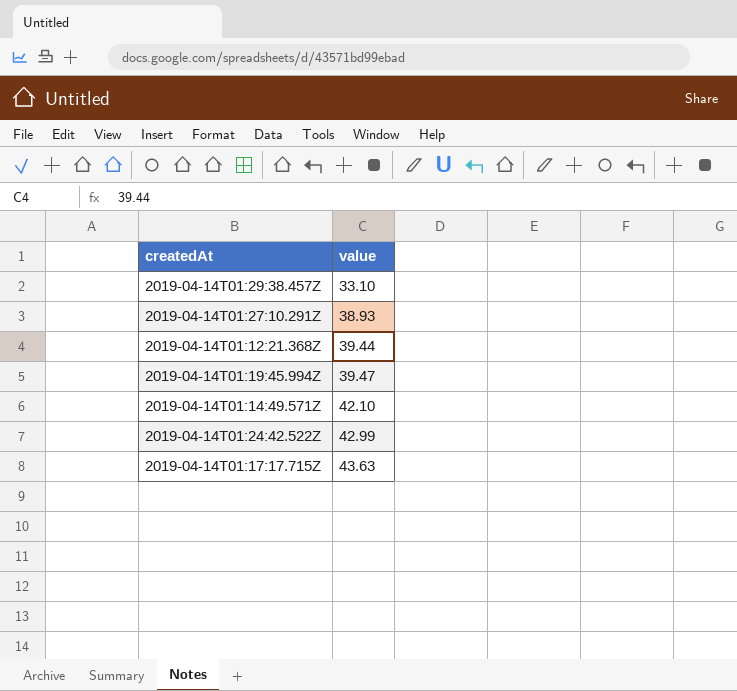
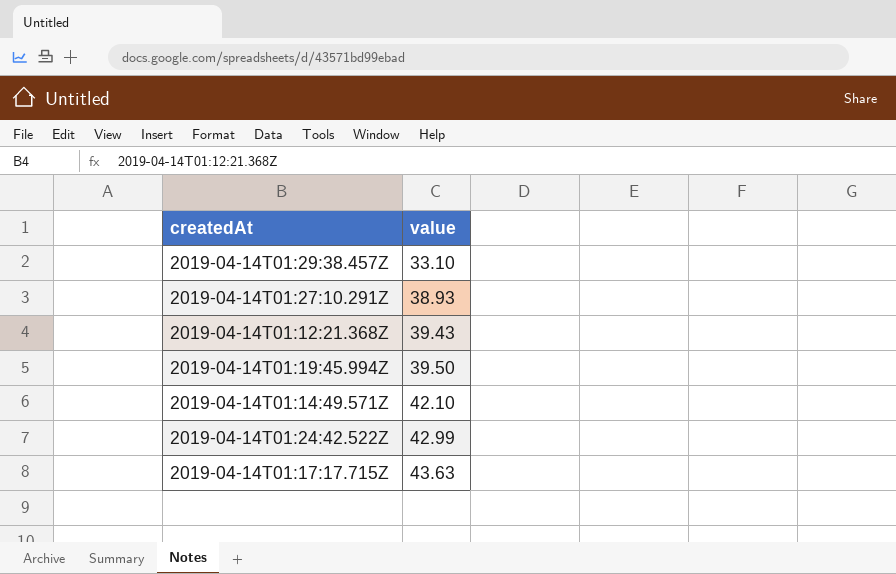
2019-04-14T01:12:21.368Z | value: 39.44 -> 39.43
2019-04-14T01:19:45.994Z | value: 39.47 -> 39.50

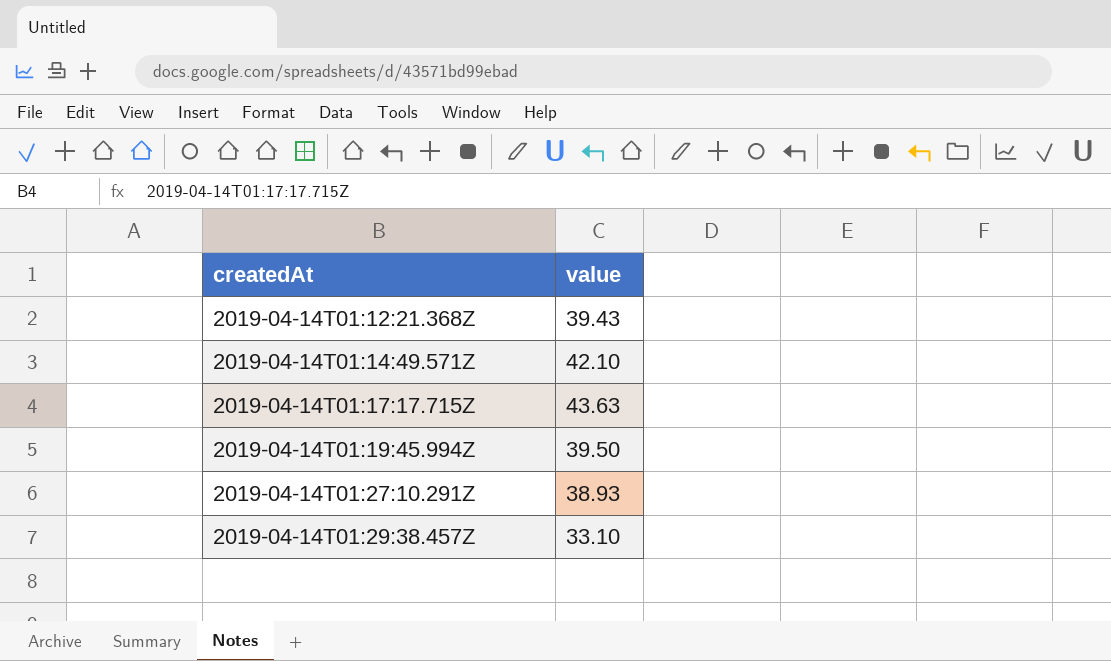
row order: value ascending -> createdAt ascending
row 2019-04-14T01:24:42.522Z: 42.99 -> none

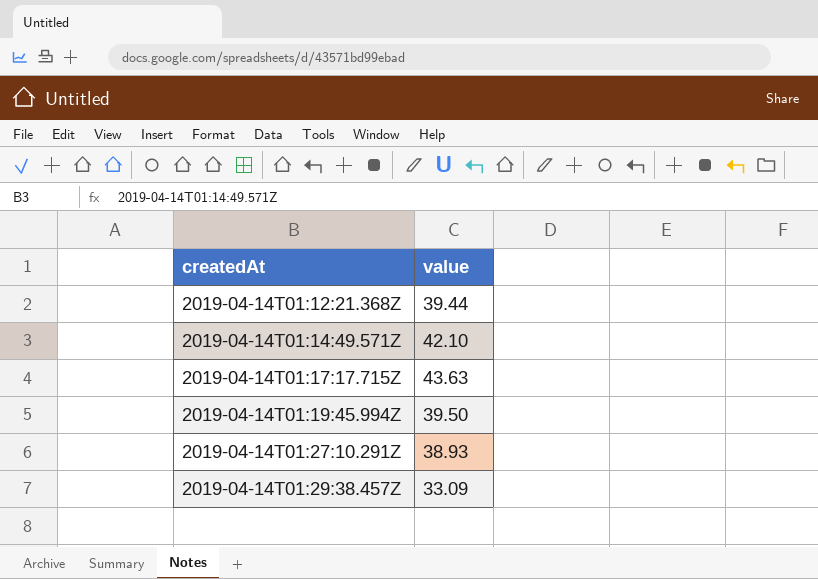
2019-04-14T01:12:21.368Z | value: 39.43 -> 39.44
2019-04-14T01:29:38.457Z | value: 33.10 -> 33.09

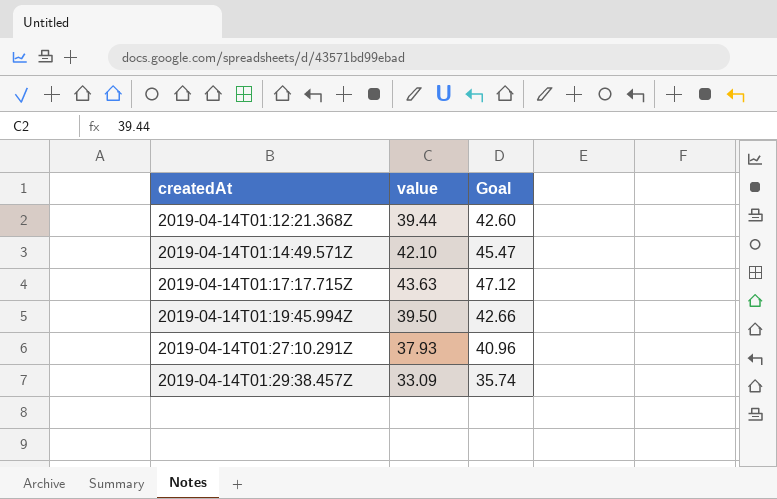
column Goal | formula: none -> [value] * 1.08
2019-04-14T01:27:10.291Z | value: 38.93 -> 37.93

